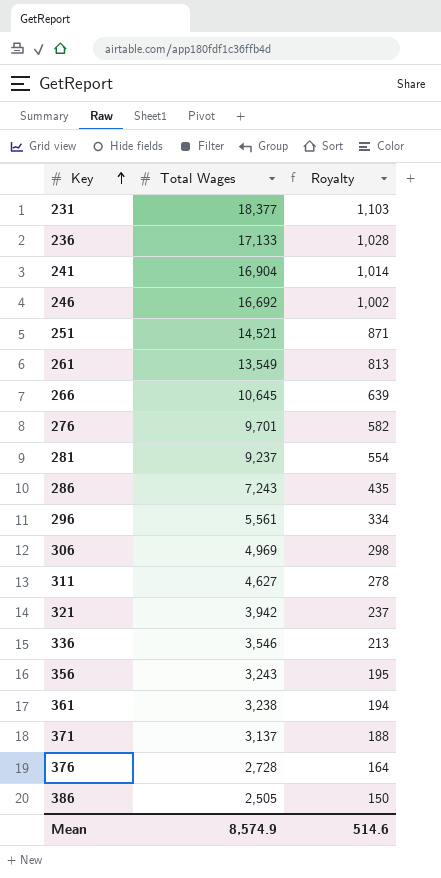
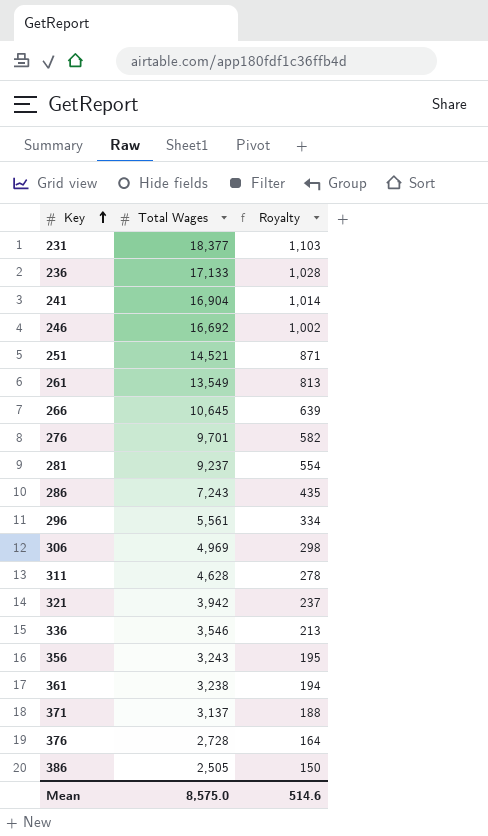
311 | Total Wages: 4,627 -> 4,628
Mean | Total Wages: 8,574.9 -> 8,575.0

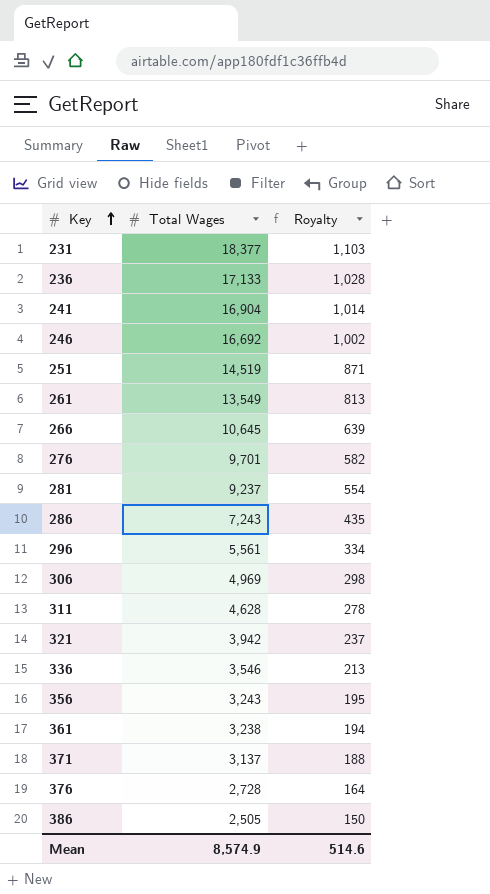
251 | Total Wages: 14,521 -> 14,519
Mean | Total Wages: 8,575.0 -> 8,574.9

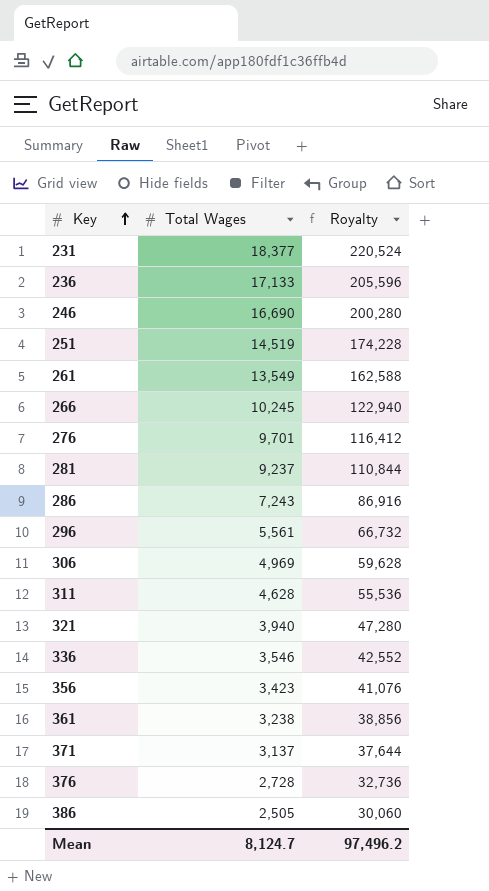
column Royalty | formula: [Total Wages] * 0.06 -> [Total Wages] * 12
row 241: 16,904 | 1,014 -> none
246 | Total Wages: 16,692 -> 16,690
266 | Total Wages: 10,645 -> 10,245
321 | Total Wages: 3,942 -> 3,940
356 | Total Wages: 3,243 -> 3,423
Mean | Total Wages: 8,574.9 -> 8,124.7
Mean | Royalty: 514.6 -> 97,496.2

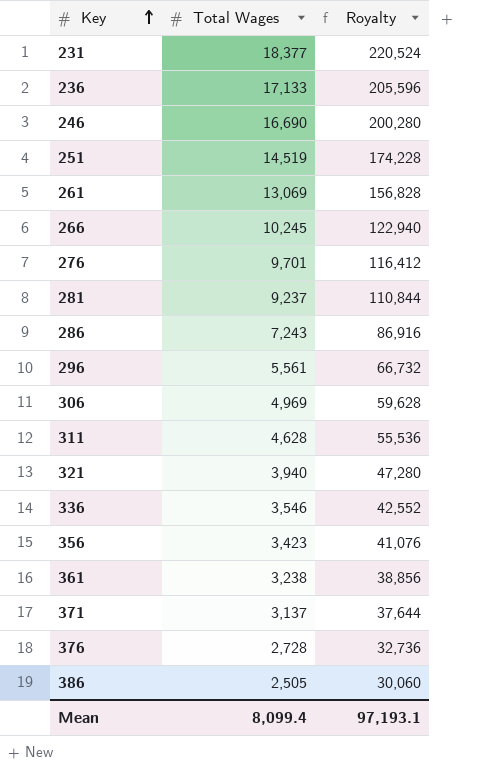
261 | Total Wages: 13,549 -> 13,069
261 | Royalty: 162,588 -> 156,828
Mean | Total Wages: 8,124.7 -> 8,099.4
Mean | Royalty: 97,496.2 -> 97,193.1

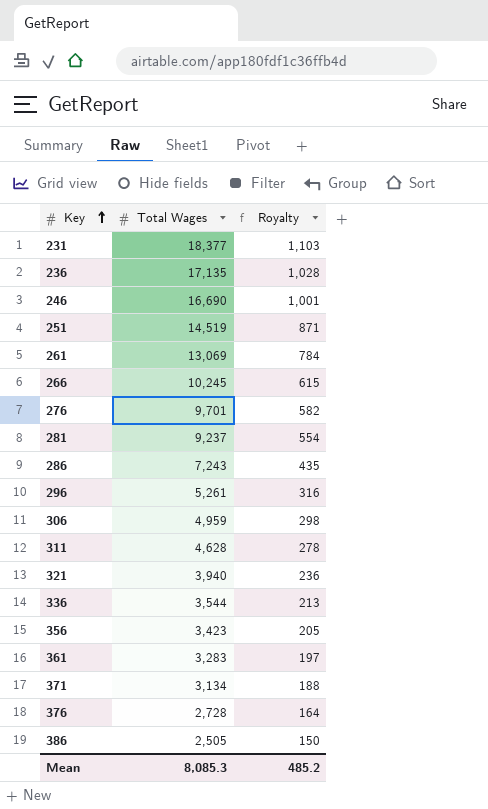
column Royalty | formula: [Total Wages] * 12 -> [Total Wages] * 0.06
236 | Total Wages: 17,133 -> 17,135
296 | Total Wages: 5,561 -> 5,261
306 | Total Wages: 4,969 -> 4,959
336 | Total Wages: 3,546 -> 3,544
361 | Total Wages: 3,238 -> 3,283
371 | Total Wages: 3,137 -> 3,134
Mean | Total Wages: 8,099.4 -> 8,085.3
Mean | Royalty: 97,193.1 -> 485.2

